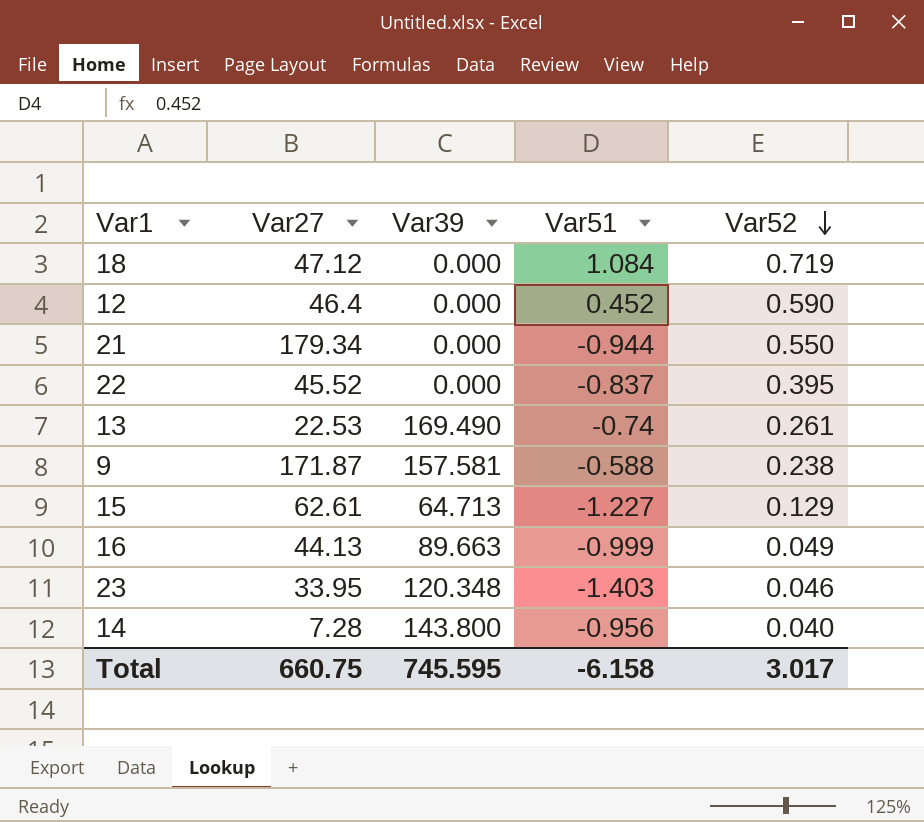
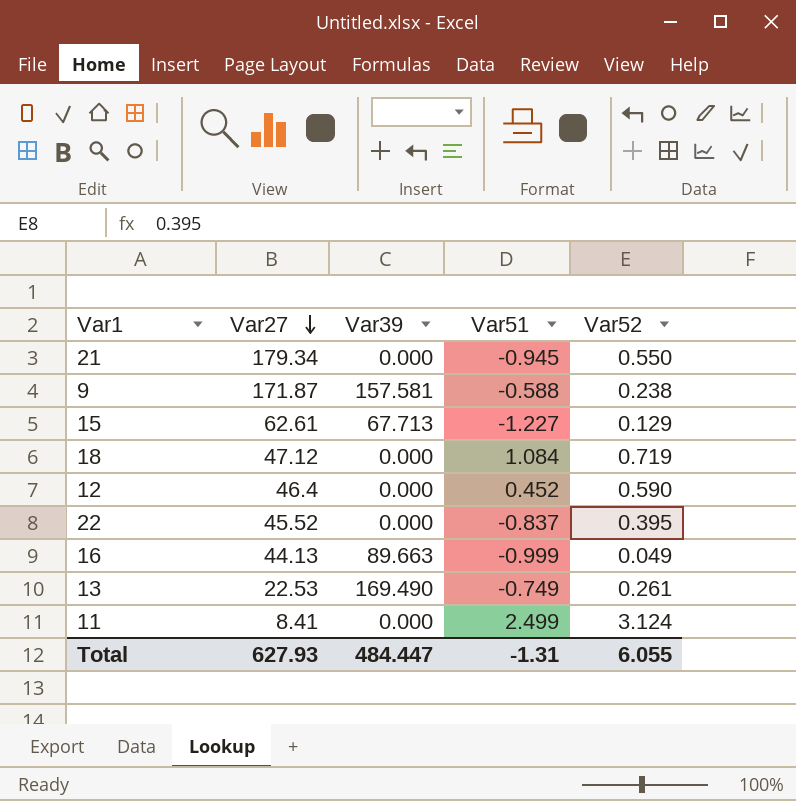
row order: Var52 descending -> Var27 descending
row 23: 33.95 | 120.348 | -1.403 | 0.046 -> none
row 14: 7.28 | 143.800 | -0.956 | 0.040 -> none
21 | Var51: -0.944 -> -0.945
15 | Var39: 64.713 -> 67.713
13 | Var51: -0.74 -> -0.749
row 11: none -> 8.41 | 0.000 | 2.499 | 3.124
Total | Var27: 660.75 -> 627.93
Total | Var39: 745.595 -> 484.447
Total | Var51: -6.158 -> -1.31
Total | Var52: 3.017 -> 6.055

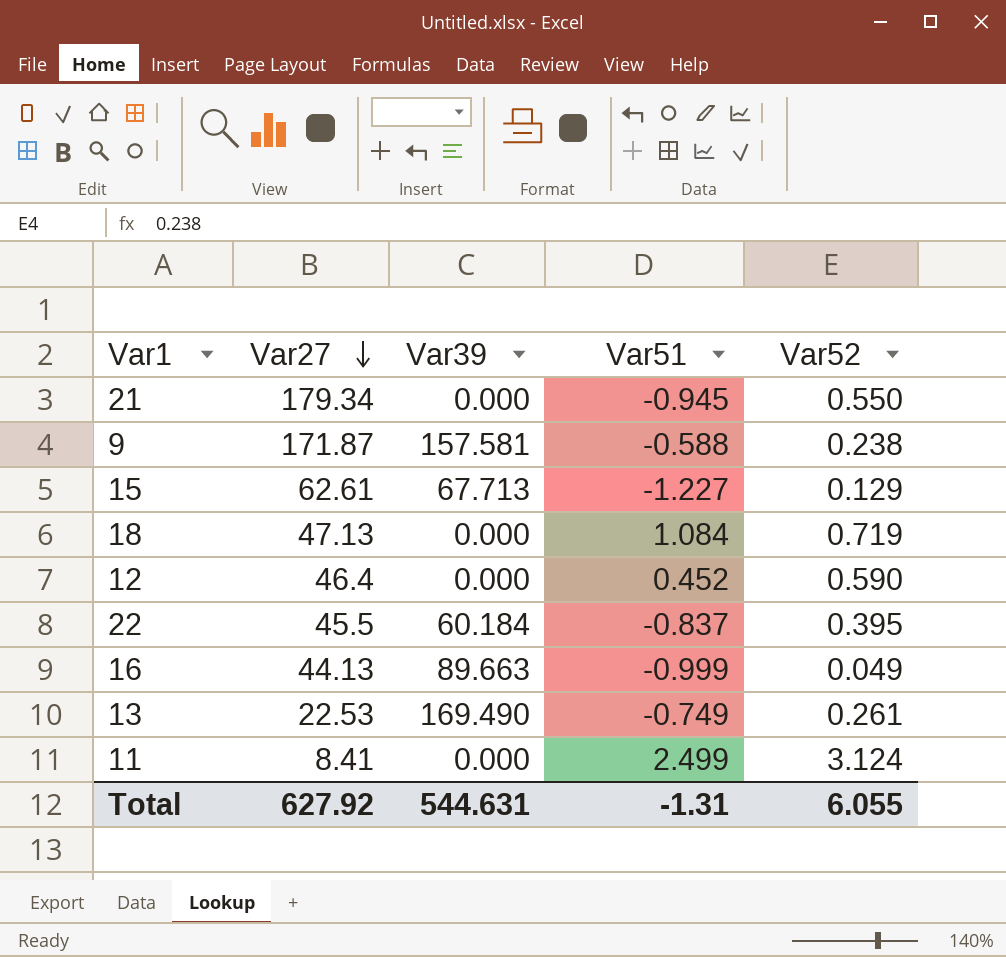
18 | Var27: 47.12 -> 47.13
22 | Var27: 45.52 -> 45.5
22 | Var39: 0.000 -> 60.184
Total | Var27: 627.93 -> 627.92
Total | Var39: 484.447 -> 544.631

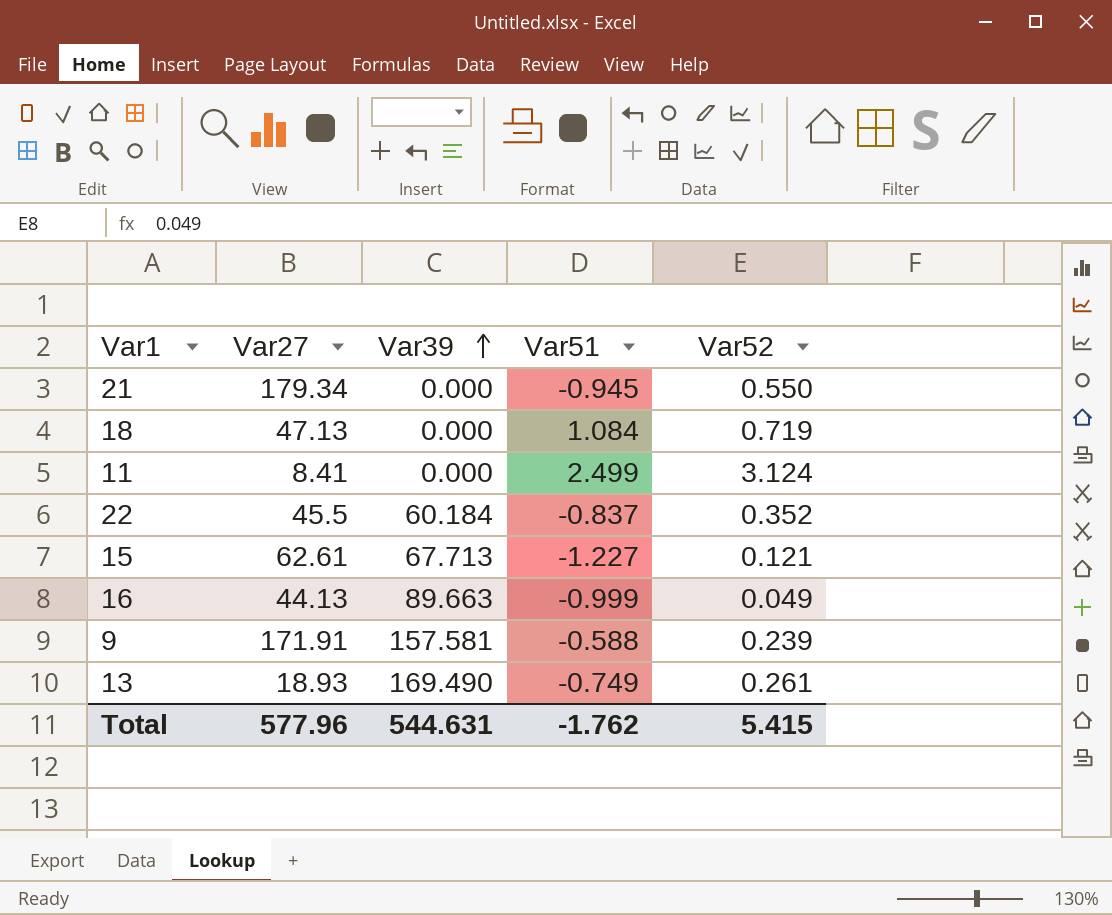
row order: Var27 descending -> Var39 ascending
row 12: 46.4 | 0.000 | 0.452 | 0.590 -> none
22 | Var52: 0.395 -> 0.352
15 | Var52: 0.129 -> 0.121
9 | Var27: 171.87 -> 171.91
9 | Var52: 0.238 -> 0.239
13 | Var27: 22.53 -> 18.93
Total | Var27: 627.92 -> 577.96
Total | Var51: -1.31 -> -1.762
Total | Var52: 6.055 -> 5.415

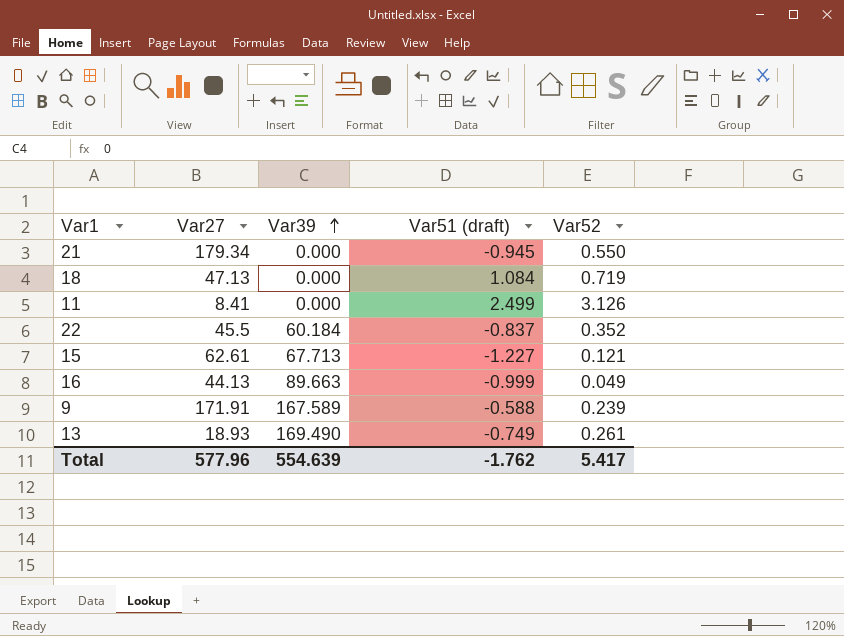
column name: Var51 -> Var51 (draft)
11 | Var52: 3.124 -> 3.126
9 | Var39: 157.581 -> 167.589
Total | Var39: 544.631 -> 554.639
Total | Var52: 5.415 -> 5.417

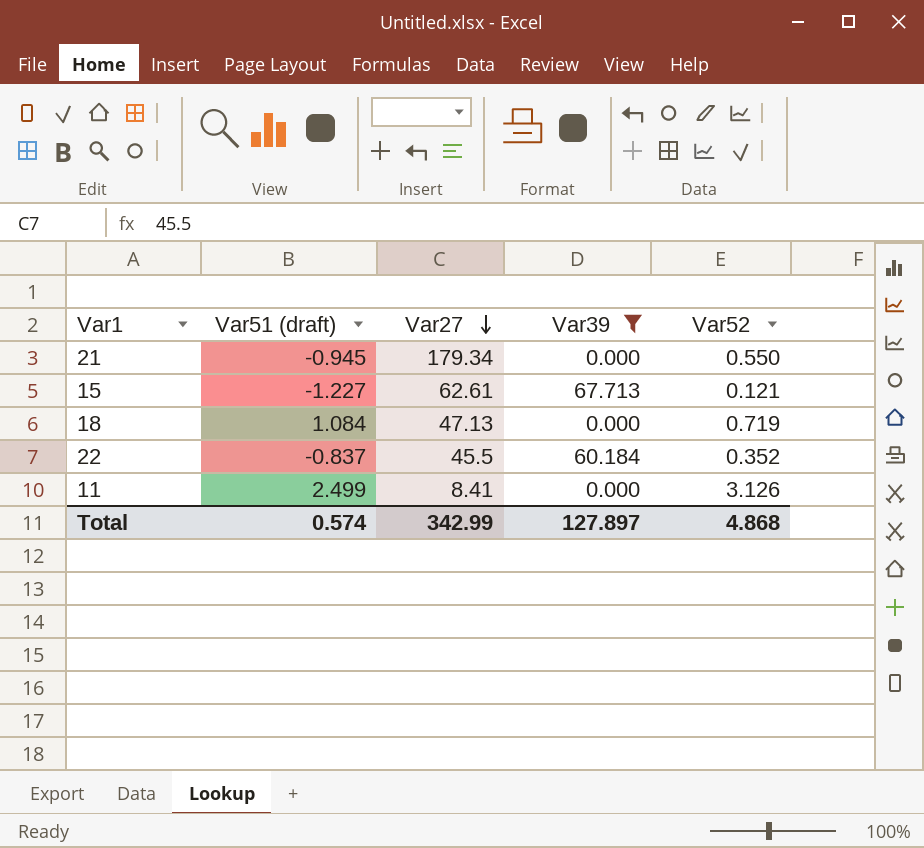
filter: none -> Var39 <= 67.713
row order: Var39 ascending -> Var27 descending
column Var51 (draft) | position: 4 -> 2
Total | Var51 (draft): -1.762 -> 0.574
Total | Var27: 577.96 -> 342.99
Total | Var39: 554.639 -> 127.897
Total | Var52: 5.417 -> 4.868

